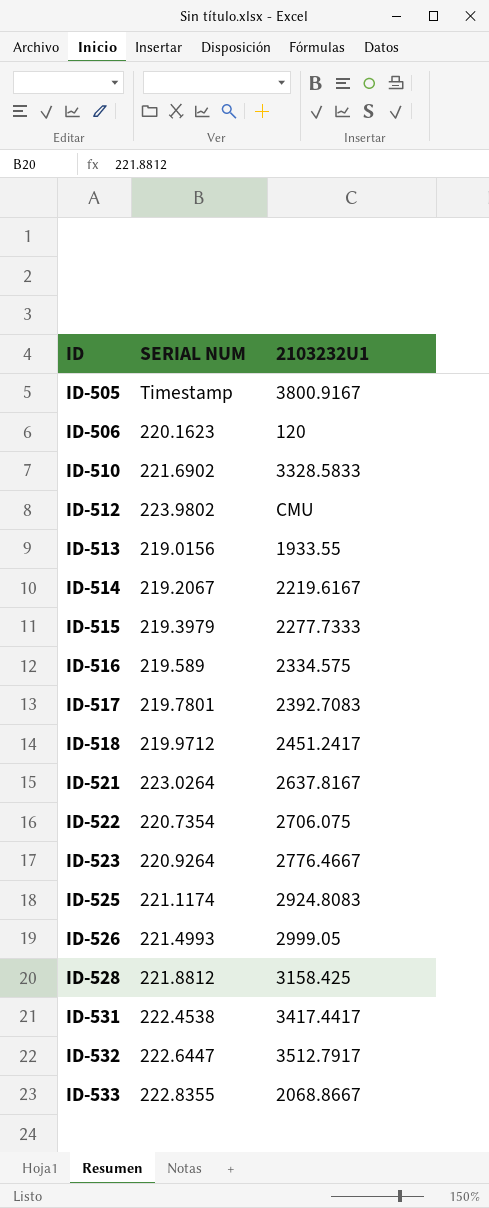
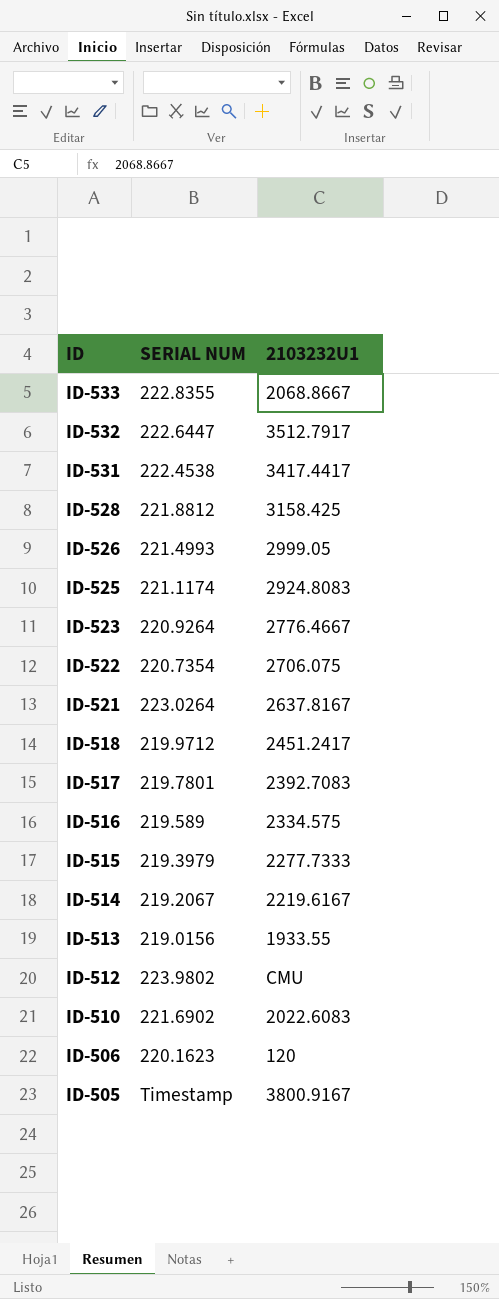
row order: ID ascending -> ID descending
ID-510 | 2103232U1: 3328.5833 -> 2022.6083

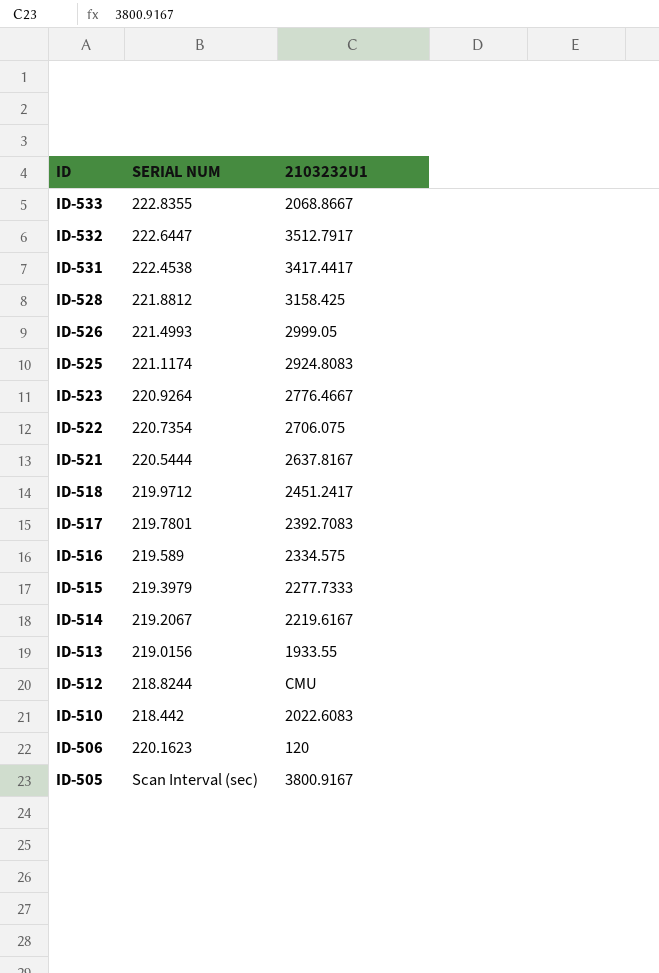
ID-521 | SERIAL NUM: 223.0264 -> 220.5444
ID-512 | SERIAL NUM: 223.9802 -> 218.8244
ID-510 | SERIAL NUM: 221.6902 -> 218.442
ID-505 | SERIAL NUM: Timestamp -> Scan Interval (sec)

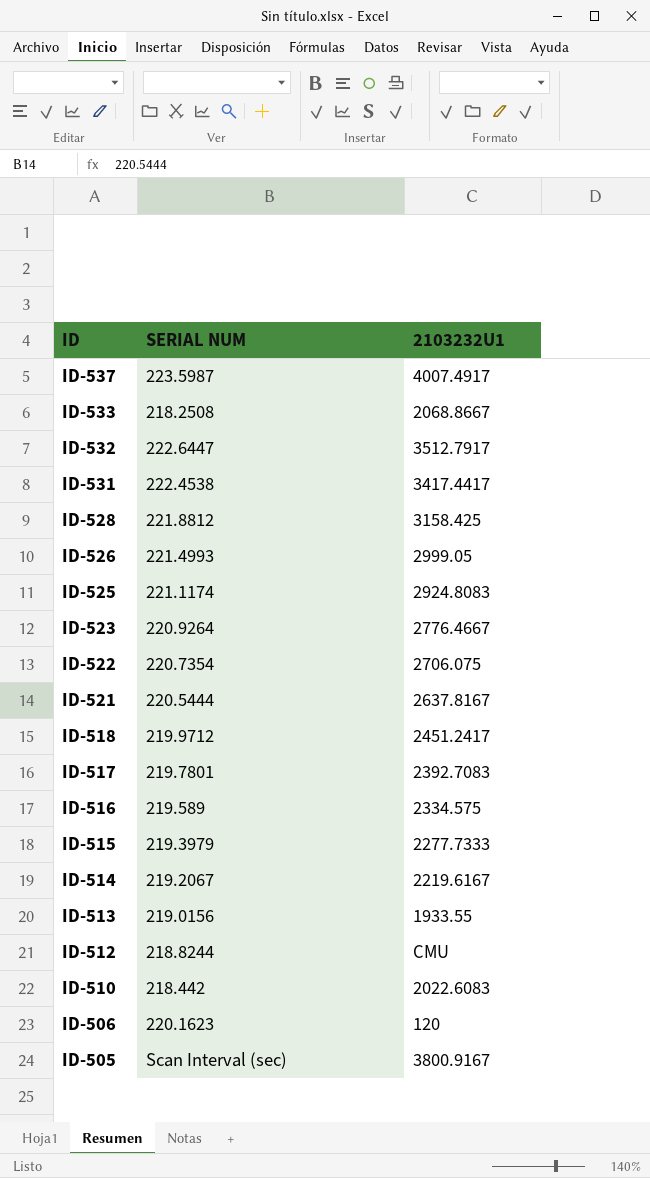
row ID-537: none -> 223.5987 | 4007.4917
ID-533 | SERIAL NUM: 222.8355 -> 218.2508

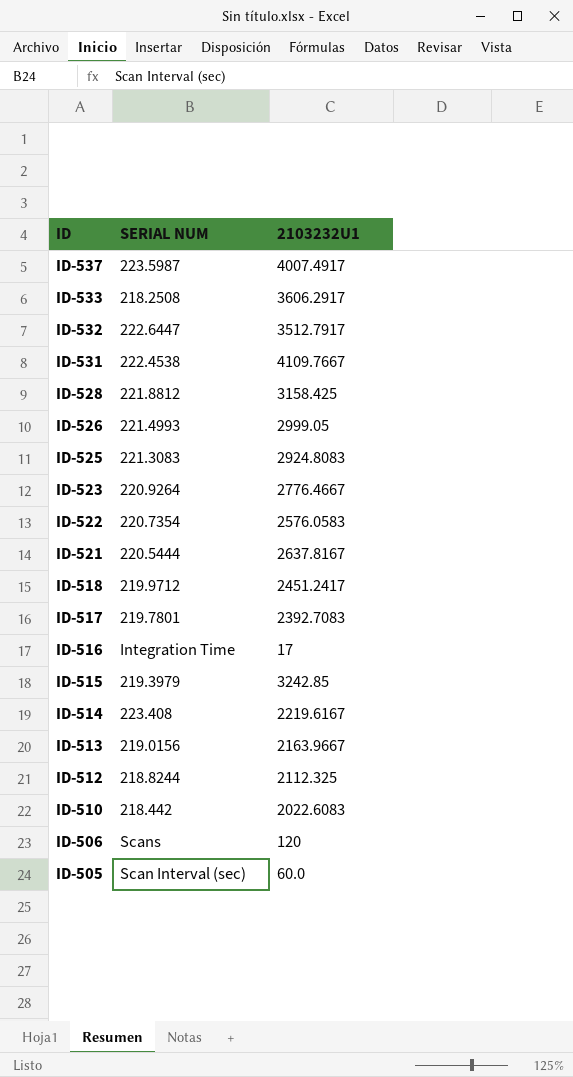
ID-533 | 2103232U1: 2068.8667 -> 3606.2917
ID-531 | 2103232U1: 3417.4417 -> 4109.7667
ID-525 | SERIAL NUM: 221.1174 -> 221.3083
ID-522 | 2103232U1: 2706.075 -> 2576.0583
ID-516 | SERIAL NUM: 219.589 -> Integration Time
ID-516 | 2103232U1: 2334.575 -> 17
ID-515 | 2103232U1: 2277.7333 -> 3242.85
ID-514 | SERIAL NUM: 219.2067 -> 223.408
ID-513 | 2103232U1: 1933.55 -> 2163.9667
ID-512 | 2103232U1: CMU -> 2112.325
ID-506 | SERIAL NUM: 220.1623 -> Scans
ID-505 | 2103232U1: 3800.9167 -> 60.0

